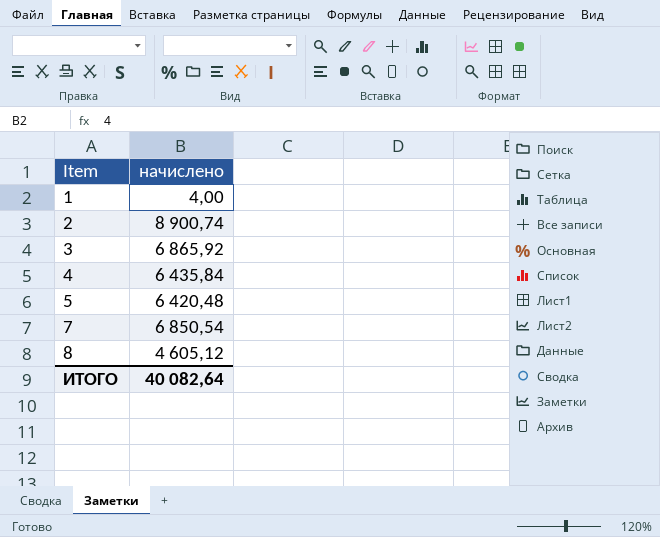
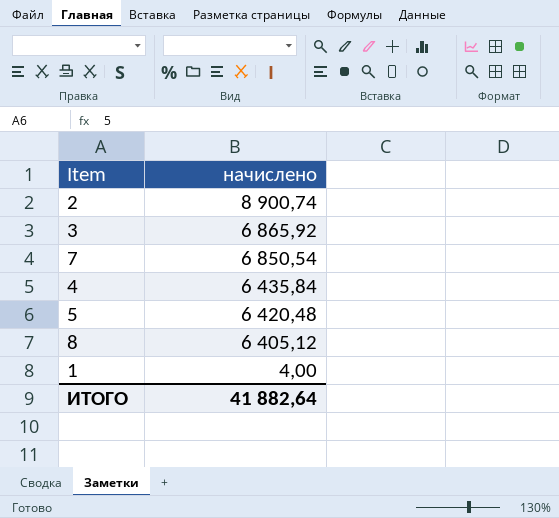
row order: Item ascending -> начислено descending
8 | начислено: 4 605,12 -> 6 405,12
ИТОГО | начислено: 40 082,64 -> 41 882,64

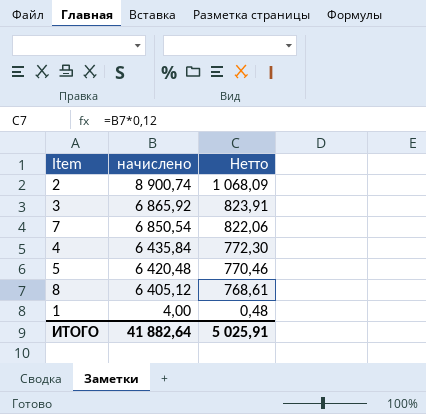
column Нетто | formula: none -> [начислено] * 0,12

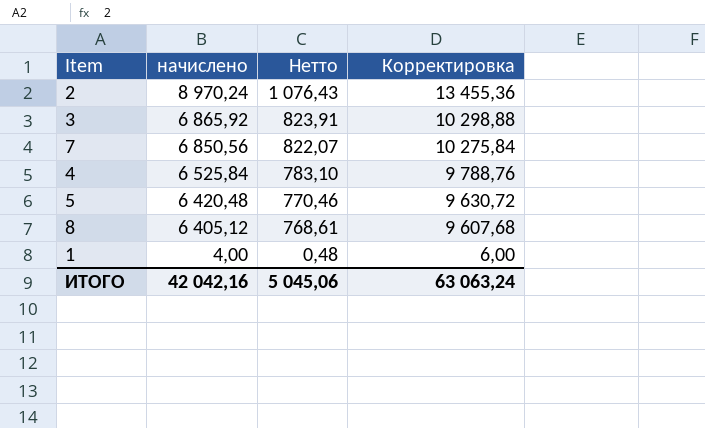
column Корректировка | formula: none -> [начислено] * 1,5
2 | начислено: 8 900,74 -> 8 970,24
2 | Нетто: 1 068,09 -> 1 076,43
7 | начислено: 6 850,54 -> 6 850,56
7 | Нетто: 822,06 -> 822,07
4 | начислено: 6 435,84 -> 6 525,84
4 | Нетто: 772,30 -> 783,10
ИТОГО | начислено: 41 882,64 -> 42 042,16
ИТОГО | Нетто: 5 025,91 -> 5 045,06

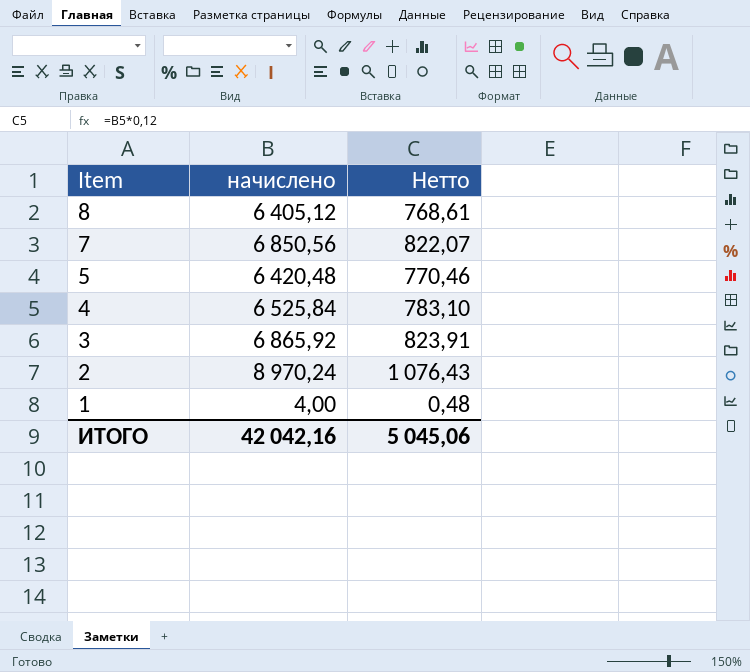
row order: начислено descending -> Item descending
column Корректировка | formula: [начислено] * 1,5 -> none

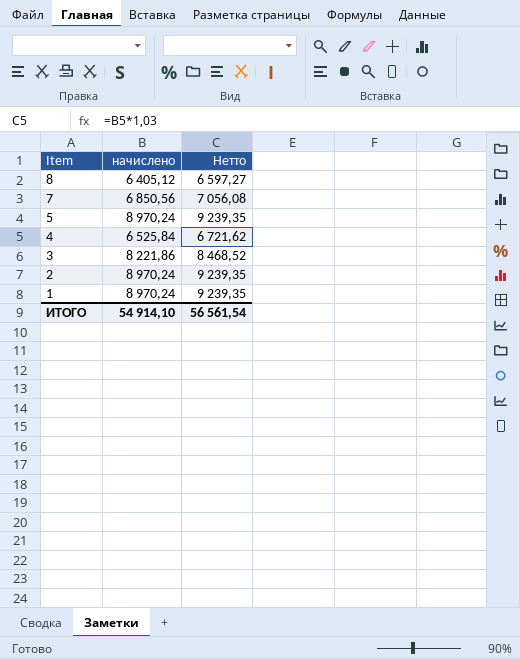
column Нетто | formula: [начислено] * 0,12 -> [начислено] * 1,03
5 | начислено: 6 420,48 -> 8 970,24
3 | начислено: 6 865,92 -> 8 221,86
1 | начислено: 4,00 -> 8 970,24
ИТОГО | начислено: 42 042,16 -> 54 914,10
ИТОГО | Нетто: 5 045,06 -> 56 561,54

